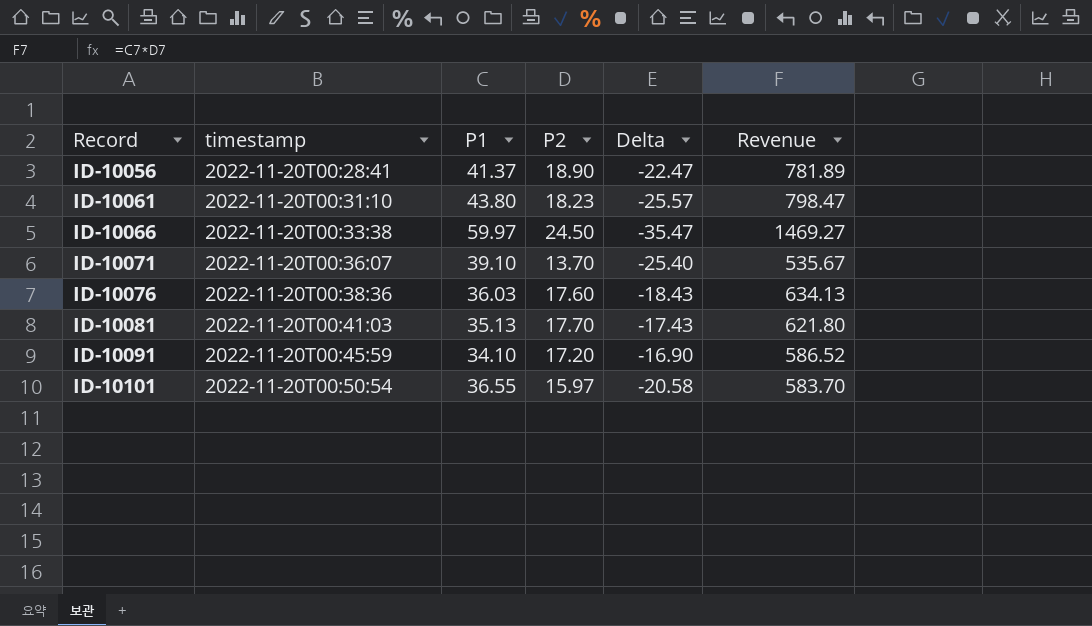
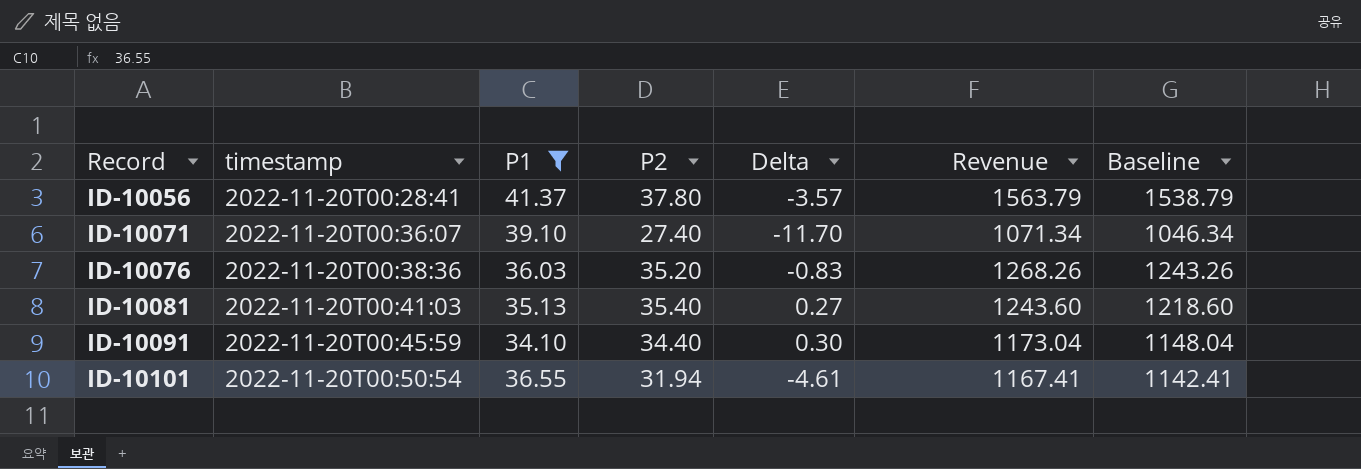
filter: none -> P1 <= 41.37
column Baseline | formula: none -> [Revenue] - 25
ID-10056 | P2: 18.90 -> 37.80
ID-10056 | Delta: -22.47 -> -3.57
ID-10056 | Revenue: 781.89 -> 1563.79
ID-10071 | P2: 13.70 -> 27.40
ID-10071 | Delta: -25.40 -> -11.70
ID-10071 | Revenue: 535.67 -> 1071.34
ID-10076 | P2: 17.60 -> 35.20
ID-10076 | Delta: -18.43 -> -0.83
ID-10076 | Revenue: 634.13 -> 1268.26
ID-10081 | P2: 17.70 -> 35.40
ID-10081 | Delta: -17.43 -> 0.27
ID-10081 | Revenue: 621.80 -> 1243.60
ID-10091 | P2: 17.20 -> 34.40
ID-10091 | Delta: -16.90 -> 0.30
ID-10091 | Revenue: 586.52 -> 1173.04
ID-10101 | P2: 15.97 -> 31.94
ID-10101 | Delta: -20.58 -> -4.61
ID-10101 | Revenue: 583.70 -> 1167.41

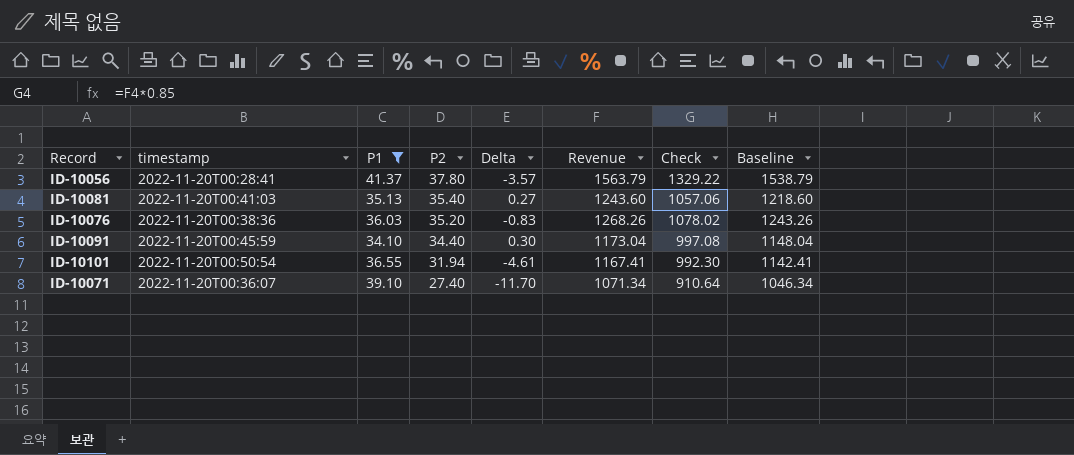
row order: Record ascending -> P2 descending
column Check | formula: none -> [Revenue] * 0.85

